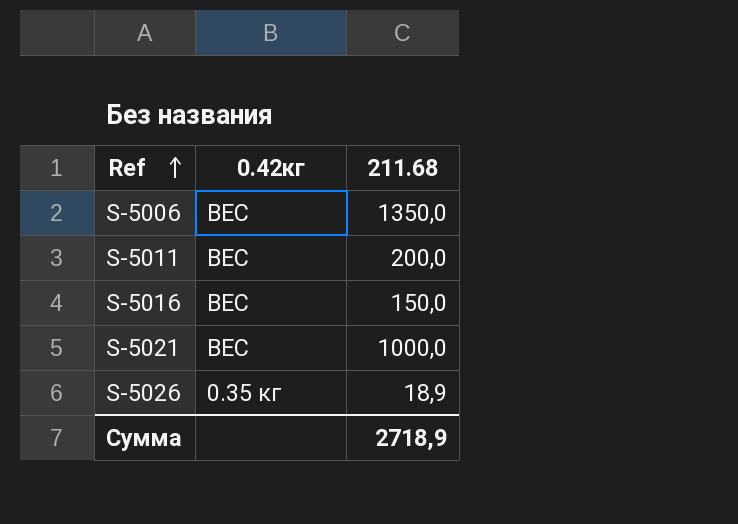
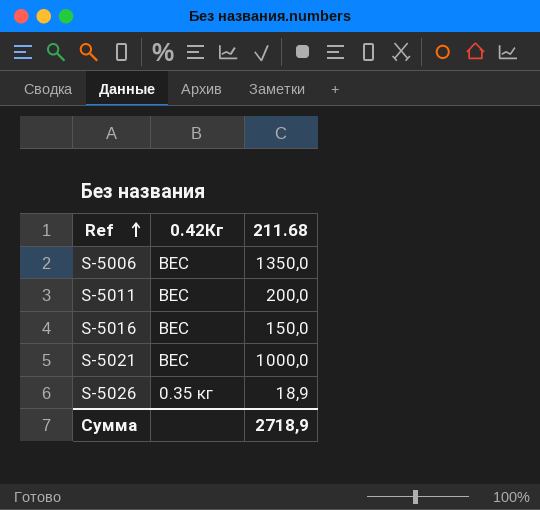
column name: 0.42кг -> 0.42Кг

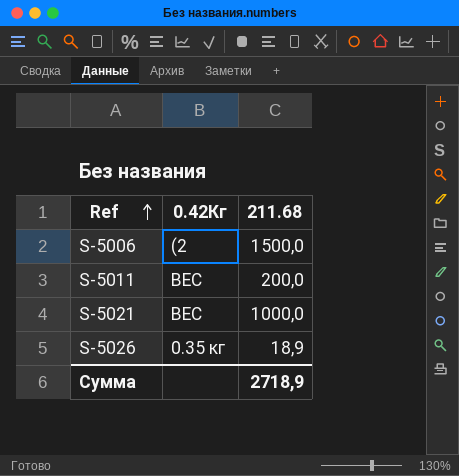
row S-5016: ВЕС | 150,0 -> none
S-5006 | 0.42Кг: ВЕС -> (2
S-5006 | 211.68: 1350,0 -> 1500,0

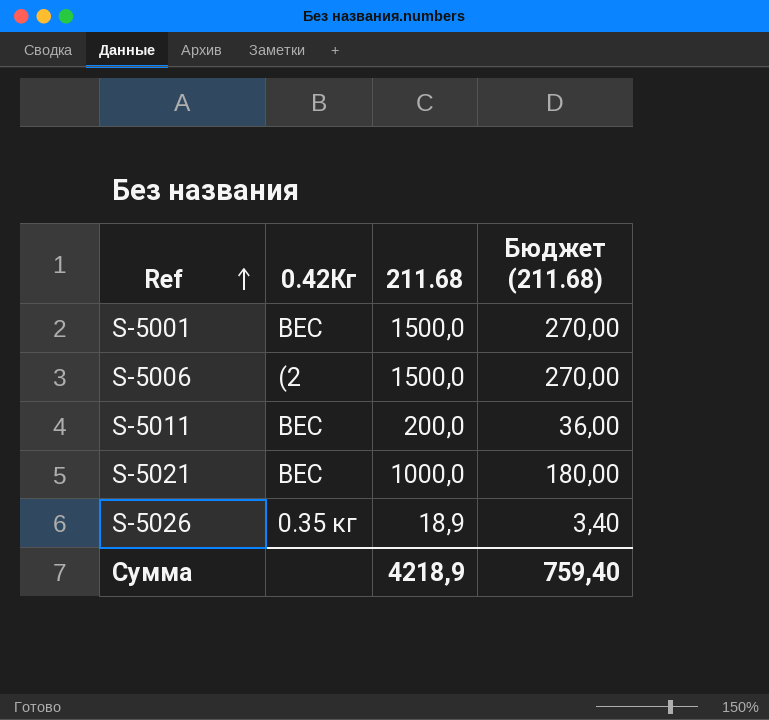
column Бюджет (211.68) | formula: none -> [211.68] * 0,18
row S-5001: none -> ВЕС | 1500,0 | 270,00
Сумма | 211.68: 2718,9 -> 4218,9

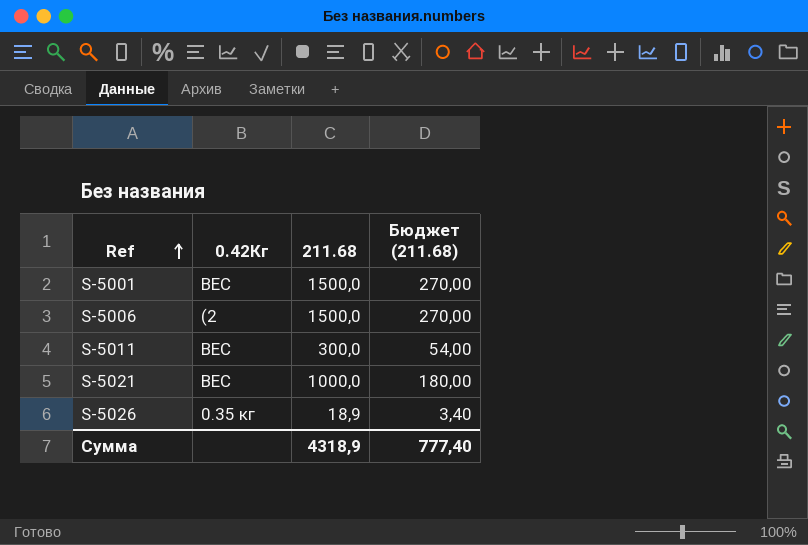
S-5011 | 211.68: 200,0 -> 300,0
S-5011 | Бюджет (211.68): 36,00 -> 54,00
Сумма | 211.68: 4218,9 -> 4318,9
Сумма | Бюджет (211.68): 759,40 -> 777,40

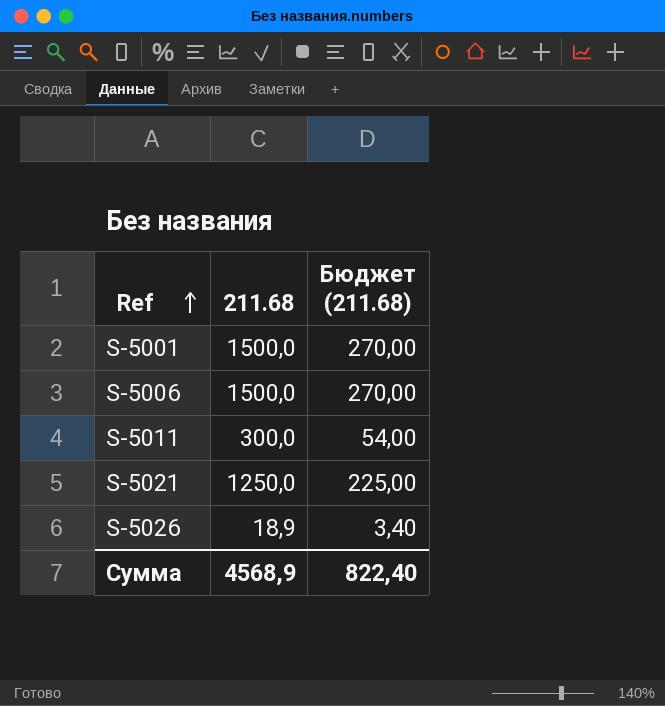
column 0.42Кг | position: 2 -> none
S-5021 | 211.68: 1000,0 -> 1250,0
S-5021 | Бюджет (211.68): 180,00 -> 225,00
Сумма | 211.68: 4318,9 -> 4568,9
Сумма | Бюджет (211.68): 777,40 -> 822,40

